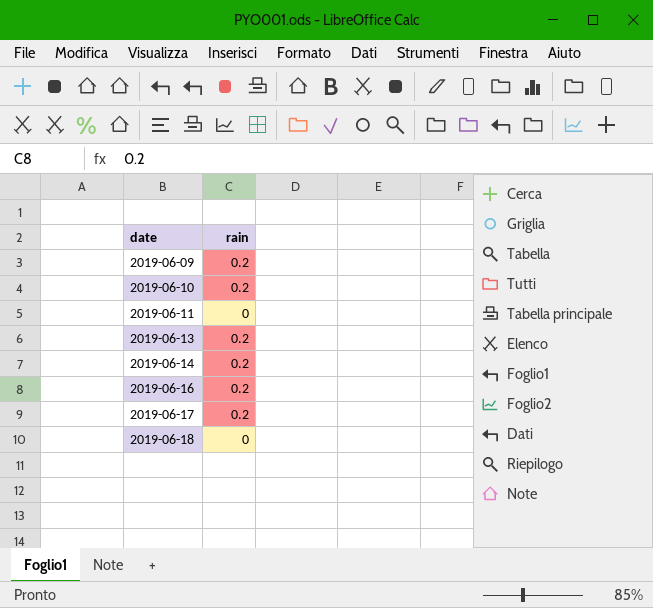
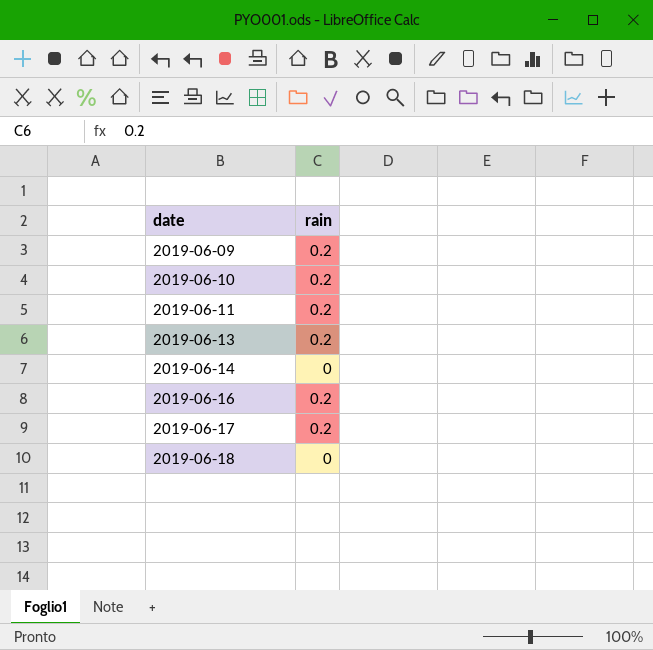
2019-06-11 | rain: 0 -> 0.2
2019-06-14 | rain: 0.2 -> 0

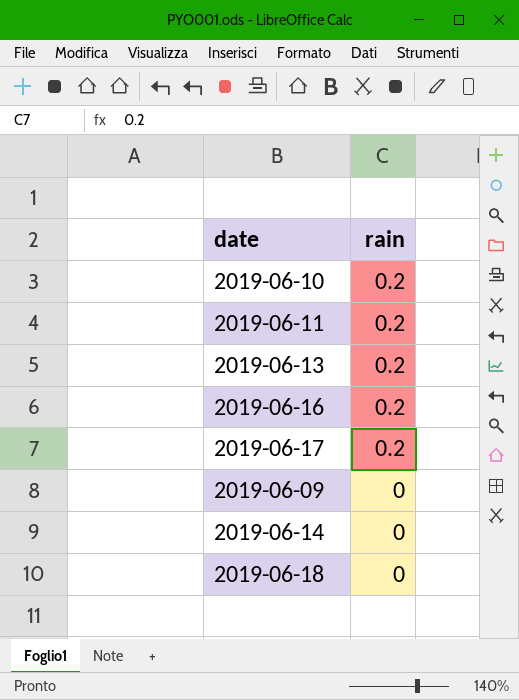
row order: date ascending -> rain descending
2019-06-09 | rain: 0.2 -> 0

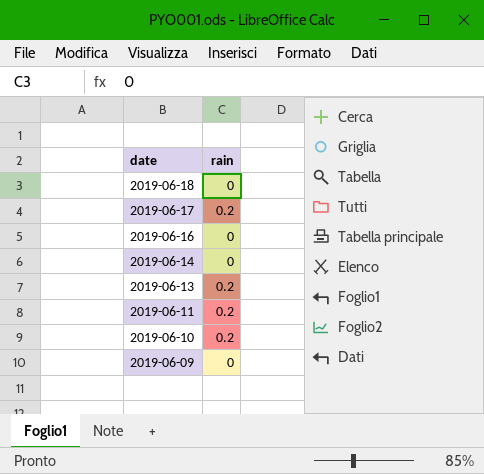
row order: rain descending -> date descending
2019-06-16 | rain: 0.2 -> 0

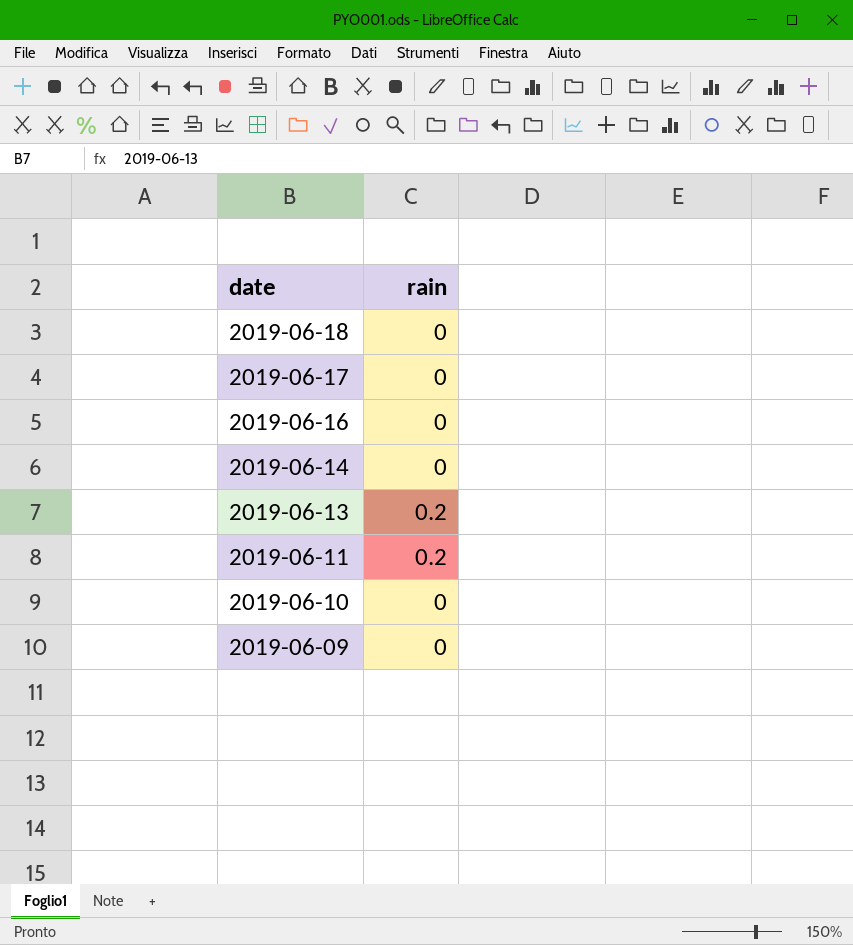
2019-06-17 | rain: 0.2 -> 0
2019-06-10 | rain: 0.2 -> 0

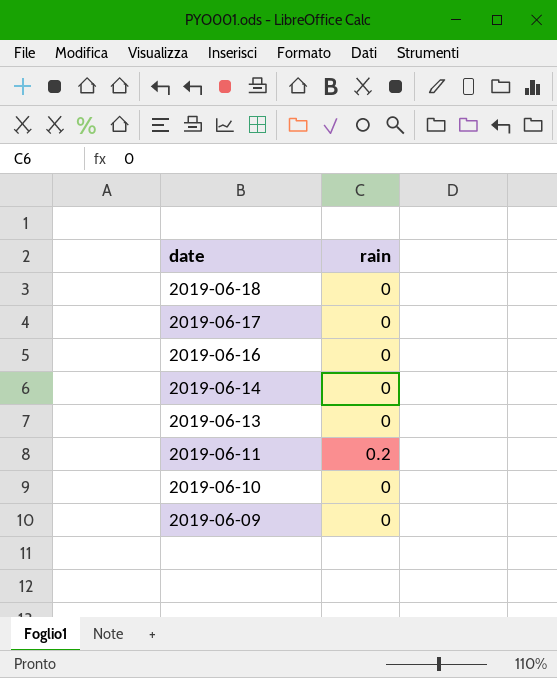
2019-06-13 | rain: 0.2 -> 0

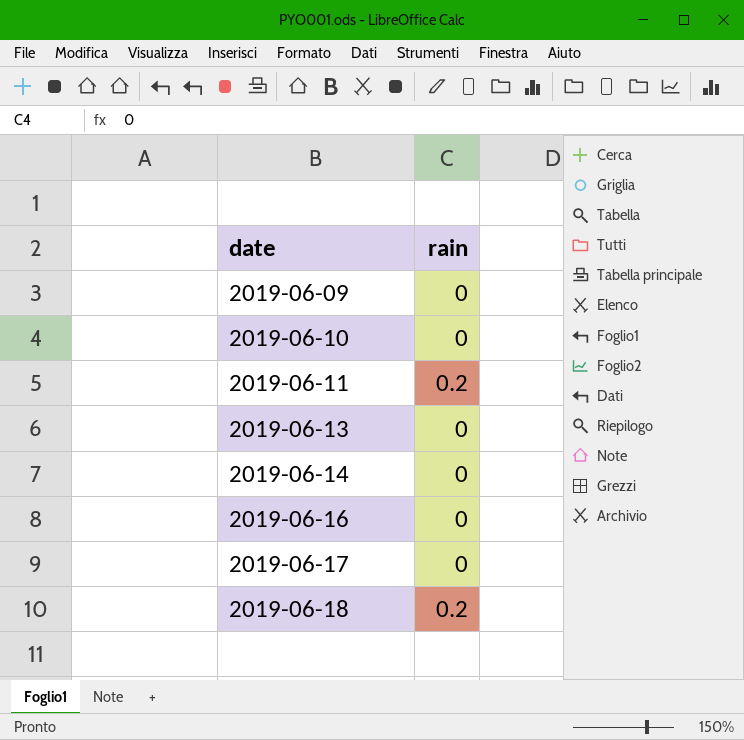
row order: date descending -> date ascending
2019-06-18 | rain: 0 -> 0.2

